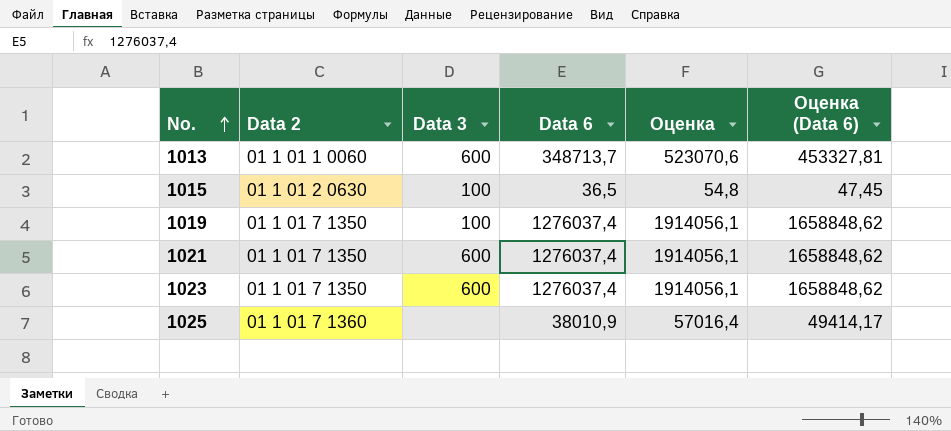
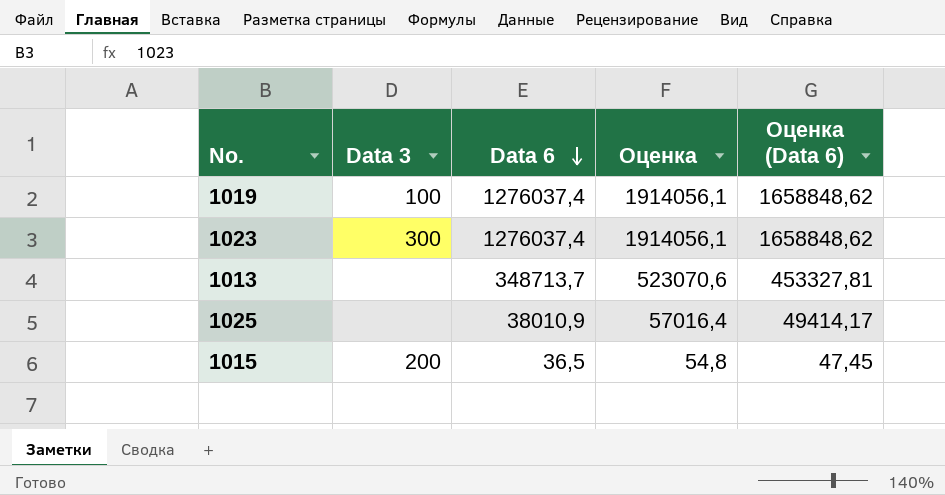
row order: No. ascending -> Data 6 descending
column Data 2 | position: 2 -> none
row 1021: 01 1 01 7 1350 | 600 | 1276037,4 | 1914056,1 | 1658848,62 -> none
1023 | Data 3: 600 -> 300
1013 | Data 3: 600 -> none
1015 | Data 3: 100 -> 200

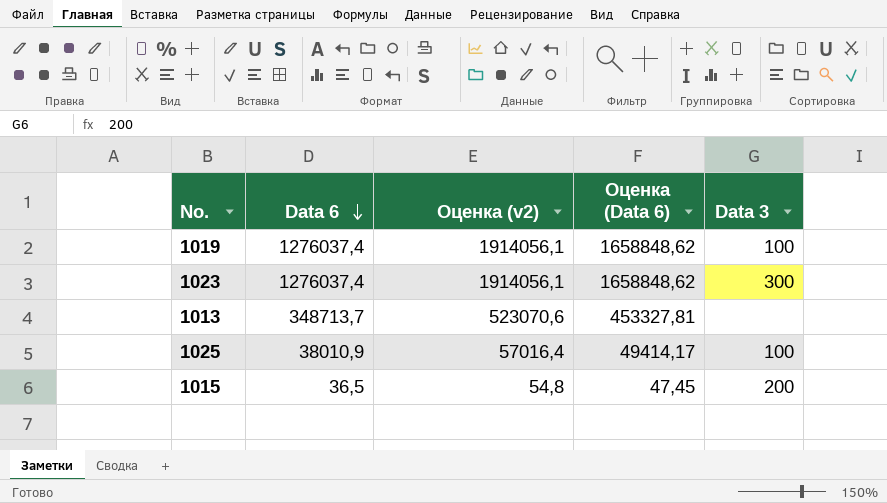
column name: Оценка -> Оценка (v2)
column Data 3 | position: 2 -> 5
1025 | Data 3: none -> 100

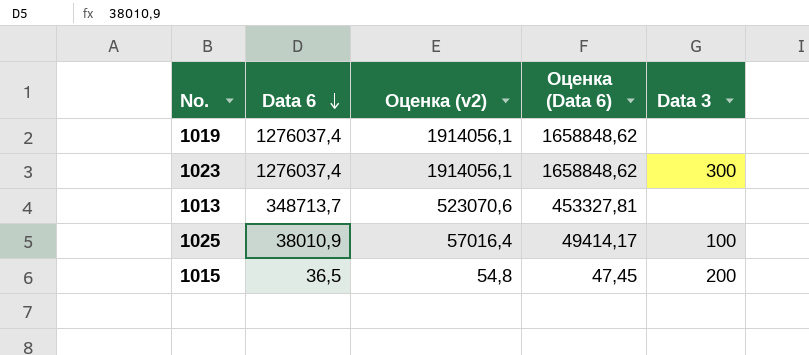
1019 | Data 3: 100 -> none

